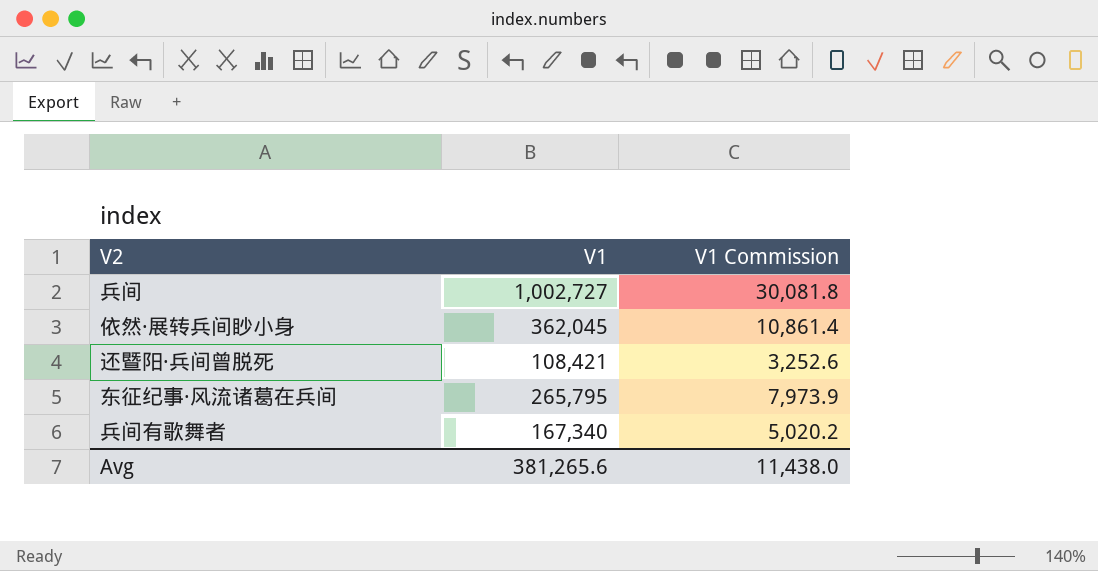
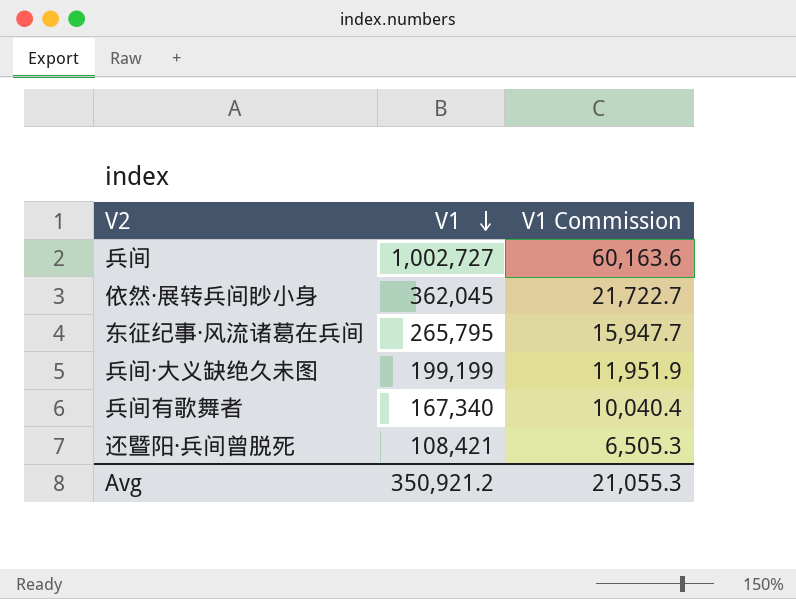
row order: none -> V1 descending
column V1 Commission | formula: [V1] * 0.03 -> [V1] * 0.06
row 兵间·大义缺绝久未图: none -> 199,199 | 11,951.9
Avg | V1: 381,265.6 -> 350,921.2
Avg | V1 Commission: 11,438.0 -> 21,055.3

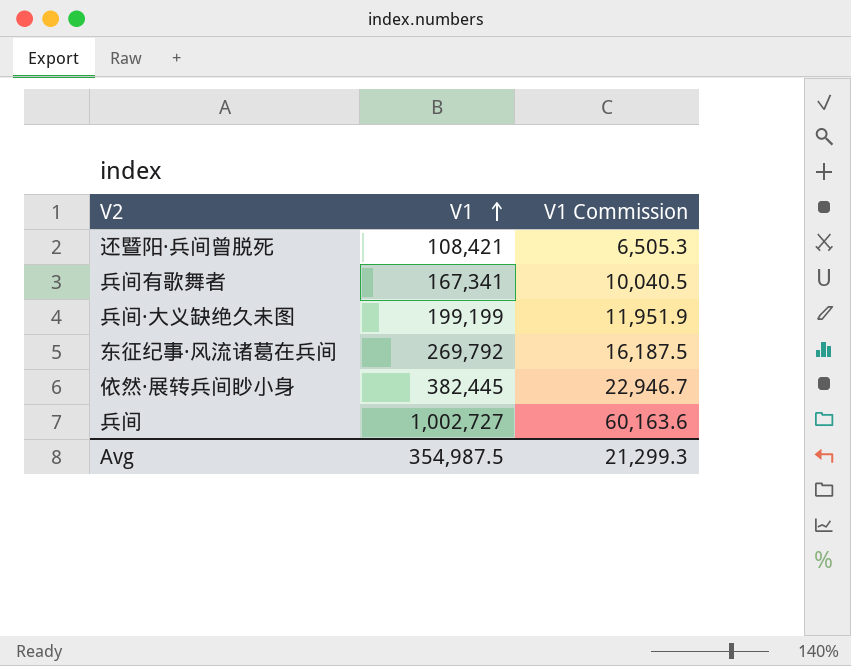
row order: V1 descending -> V1 ascending
兵间有歌舞者 | V1: 167,340 -> 167,341
兵间有歌舞者 | V1 Commission: 10,040.4 -> 10,040.5
东征纪事·风流诸葛在兵间 | V1: 265,795 -> 269,792
东征纪事·风流诸葛在兵间 | V1 Commission: 15,947.7 -> 16,187.5
依然·展转兵间眇小身 | V1: 362,045 -> 382,445
依然·展转兵间眇小身 | V1 Commission: 21,722.7 -> 22,946.7
Avg | V1: 350,921.2 -> 354,987.5
Avg | V1 Commission: 21,055.3 -> 21,299.3

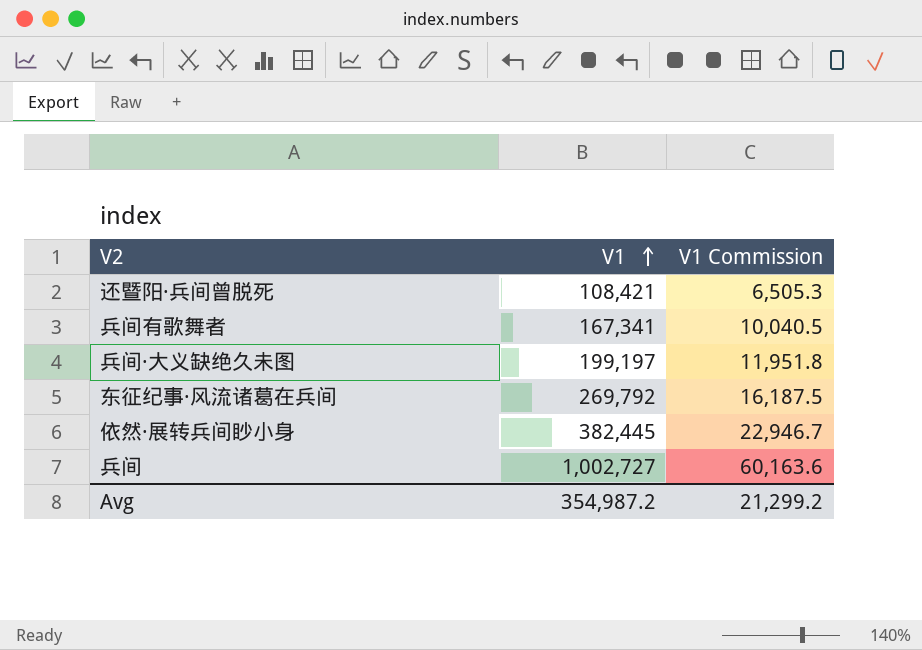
兵间·大义缺绝久未图 | V1: 199,199 -> 199,197
兵间·大义缺绝久未图 | V1 Commission: 11,951.9 -> 11,951.8
Avg | V1: 354,987.5 -> 354,987.2
Avg | V1 Commission: 21,299.3 -> 21,299.2

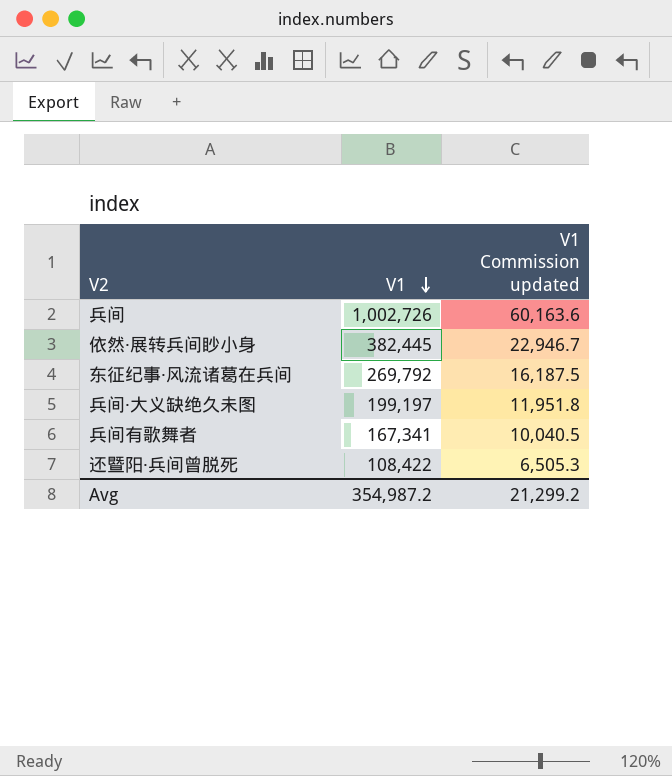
row order: V1 ascending -> V1 descending
column name: V1 Commission -> V1 Commission updated
兵间 | V1: 1,002,727 -> 1,002,726
还暨阳·兵间曾脱死 | V1: 108,421 -> 108,422

